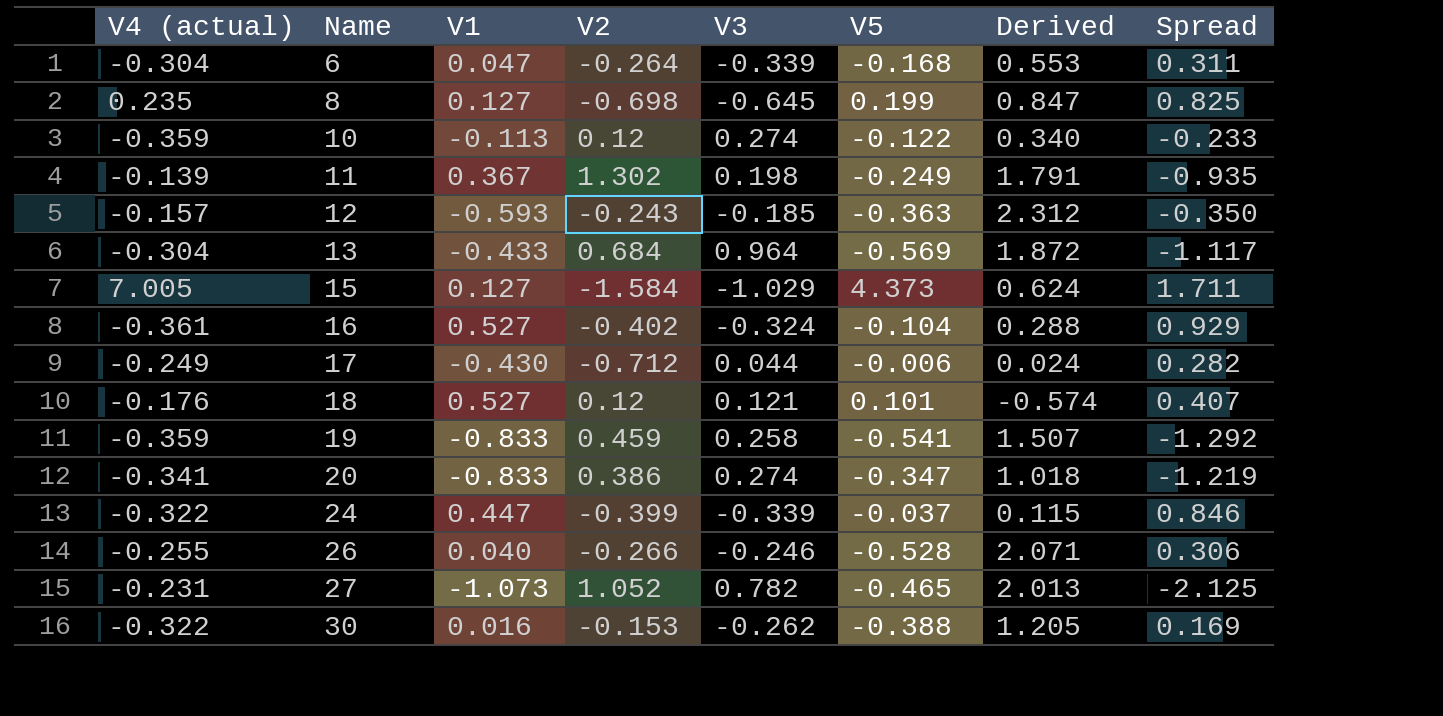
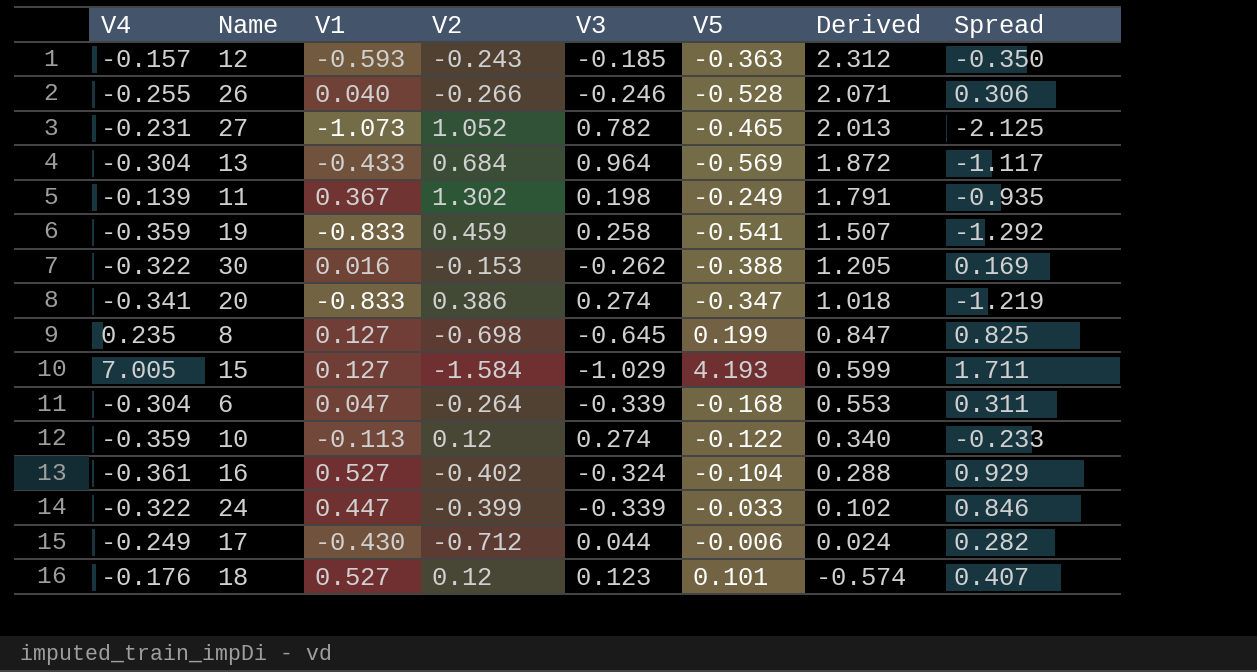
row order: Name ascending -> Derived descending
column name: V4 (actual) -> V4
15 | V5: 4.373 -> 4.193
15 | Derived: 0.624 -> 0.599
24 | V5: -0.037 -> -0.033
24 | Derived: 0.115 -> 0.102
18 | V3: 0.121 -> 0.123

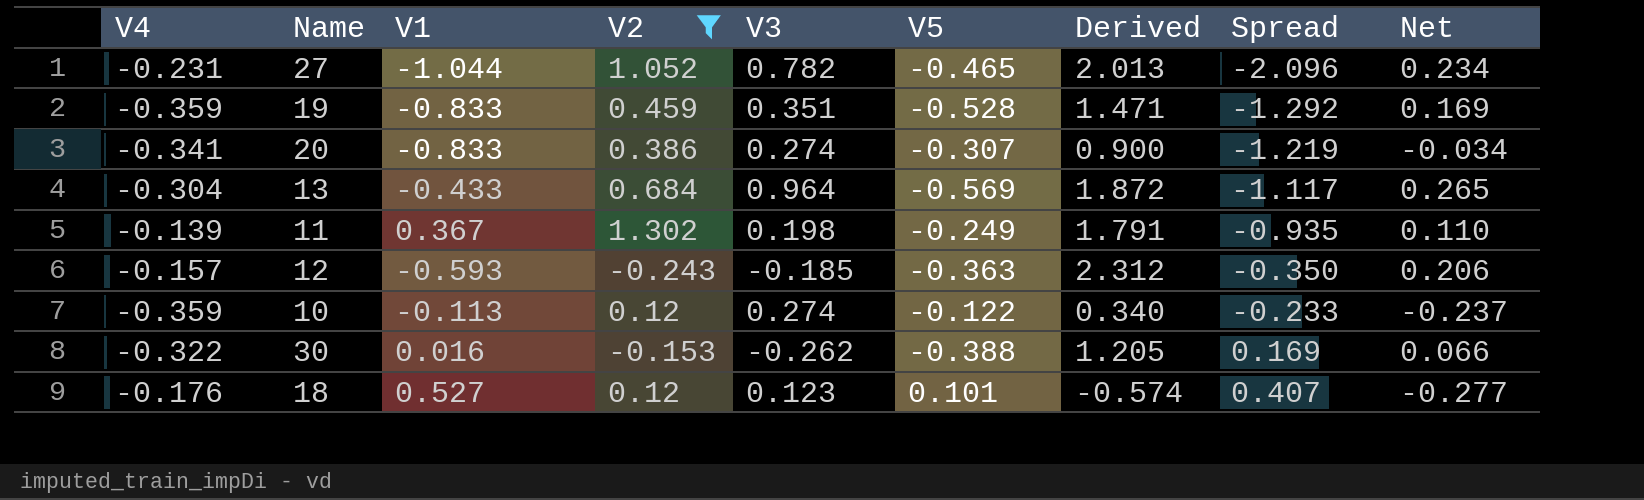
filter: none -> V2 >= -0.243
row order: Derived descending -> Spread ascending
column Net | formula: none -> [V4] - [V5]
27 | V1: -1.073 -> -1.044
27 | Spread: -2.125 -> -2.096
19 | V3: 0.258 -> 0.351
19 | V5: -0.541 -> -0.528
19 | Derived: 1.507 -> 1.471
20 | V5: -0.347 -> -0.307
20 | Derived: 1.018 -> 0.900

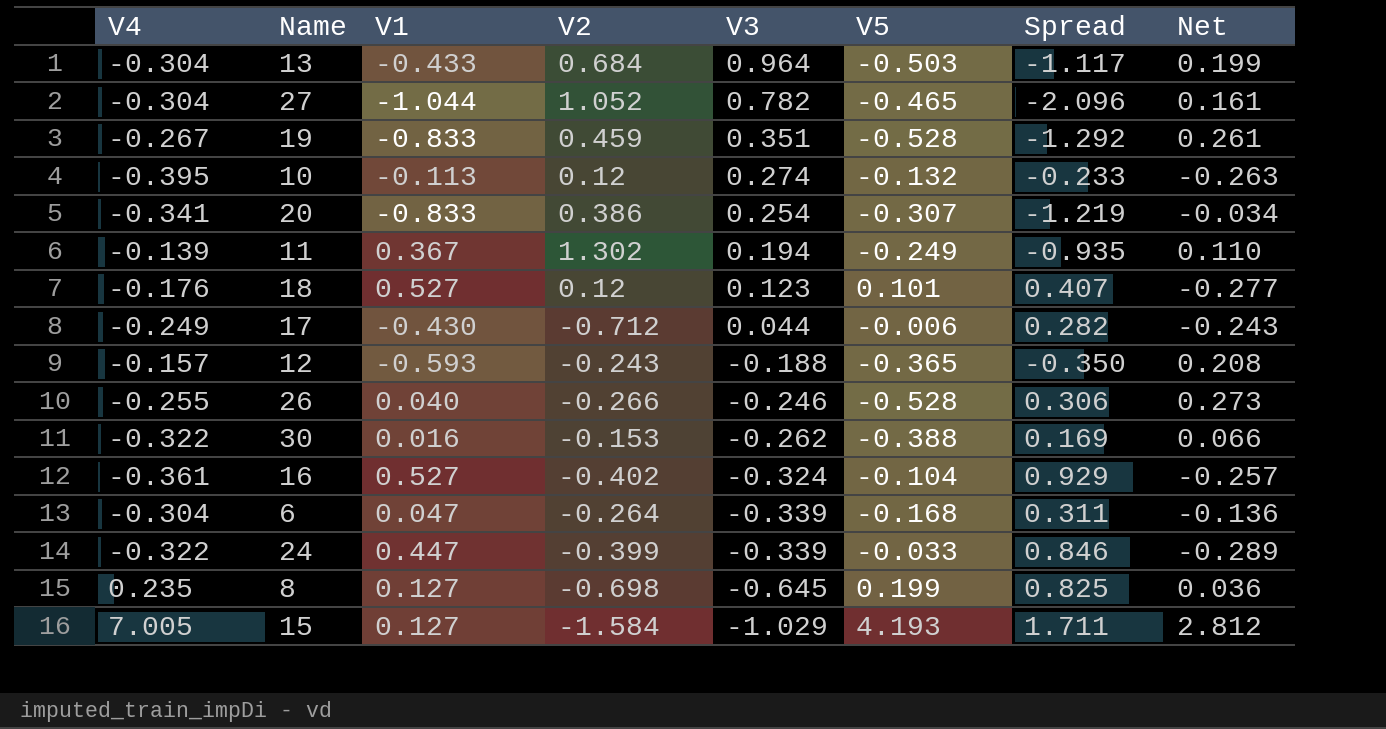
filter: V2 >= -0.243 -> none
row order: Spread ascending -> V3 descending
column Derived | formula: [V5] / [V4] -> none
13 | V5: -0.569 -> -0.503
13 | Net: 0.265 -> 0.199
27 | V4: -0.231 -> -0.304
27 | Net: 0.234 -> 0.161
19 | V4: -0.359 -> -0.267
19 | Net: 0.169 -> 0.261
10 | V4: -0.359 -> -0.395
10 | V5: -0.122 -> -0.132
10 | Net: -0.237 -> -0.263
20 | V3: 0.274 -> 0.254
11 | V3: 0.198 -> 0.194
12 | V3: -0.185 -> -0.188
12 | V5: -0.363 -> -0.365
12 | Net: 0.206 -> 0.208

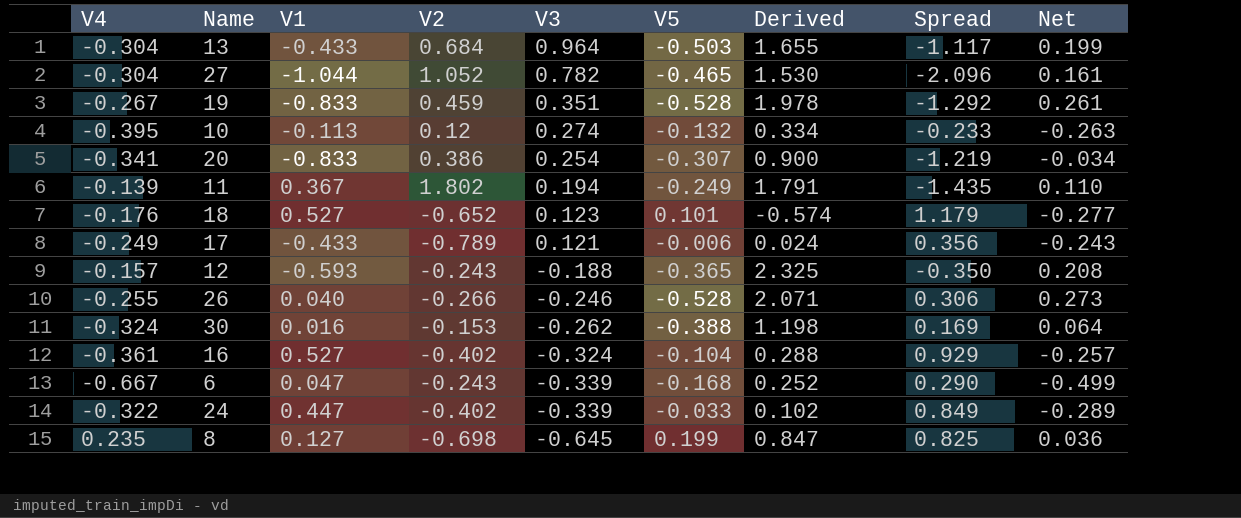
column Derived | formula: none -> [V5] / [V4]
row 15: 7.005 | 0.127 | -1.584 | -1.029 | 4.193 | 1.711 | 2.812 -> none
11 | V2: 1.302 -> 1.802
11 | Spread: -0.935 -> -1.435
18 | V2: 0.12 -> -0.652
18 | Spread: 0.407 -> 1.179
17 | V1: -0.430 -> -0.433
17 | V2: -0.712 -> -0.789
17 | V3: 0.044 -> 0.121
17 | Spread: 0.282 -> 0.356
30 | V4: -0.322 -> -0.324
30 | Net: 0.066 -> 0.064
6 | V4: -0.304 -> -0.667
6 | V2: -0.264 -> -0.243
6 | Spread: 0.311 -> 0.290
6 | Net: -0.136 -> -0.499
24 | V2: -0.399 -> -0.402
24 | Spread: 0.846 -> 0.849

